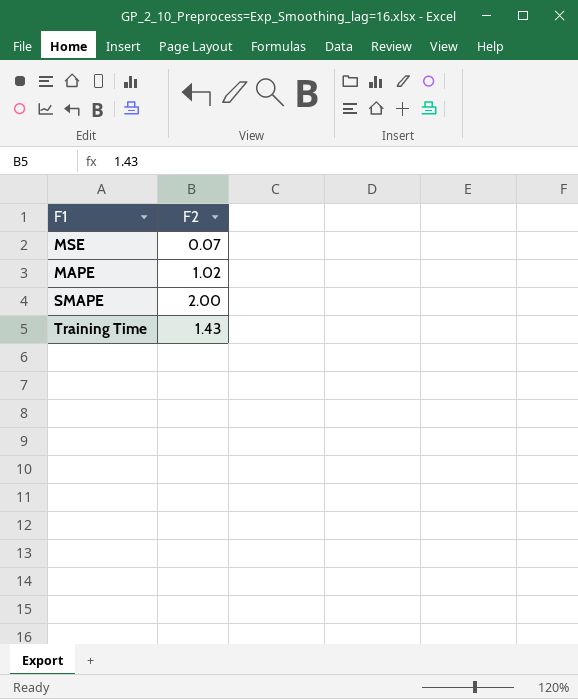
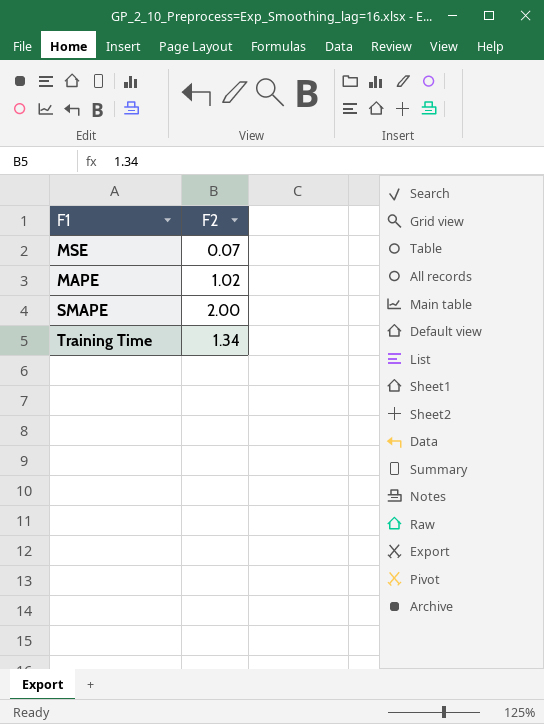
Training Time | F2: 1.43 -> 1.34

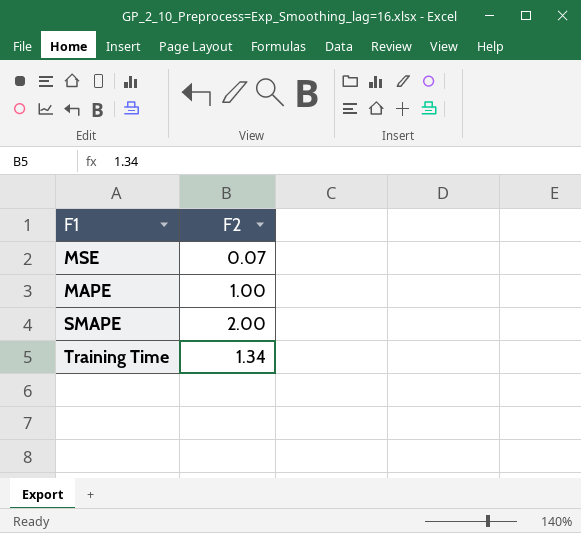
MAPE | F2: 1.02 -> 1.00

